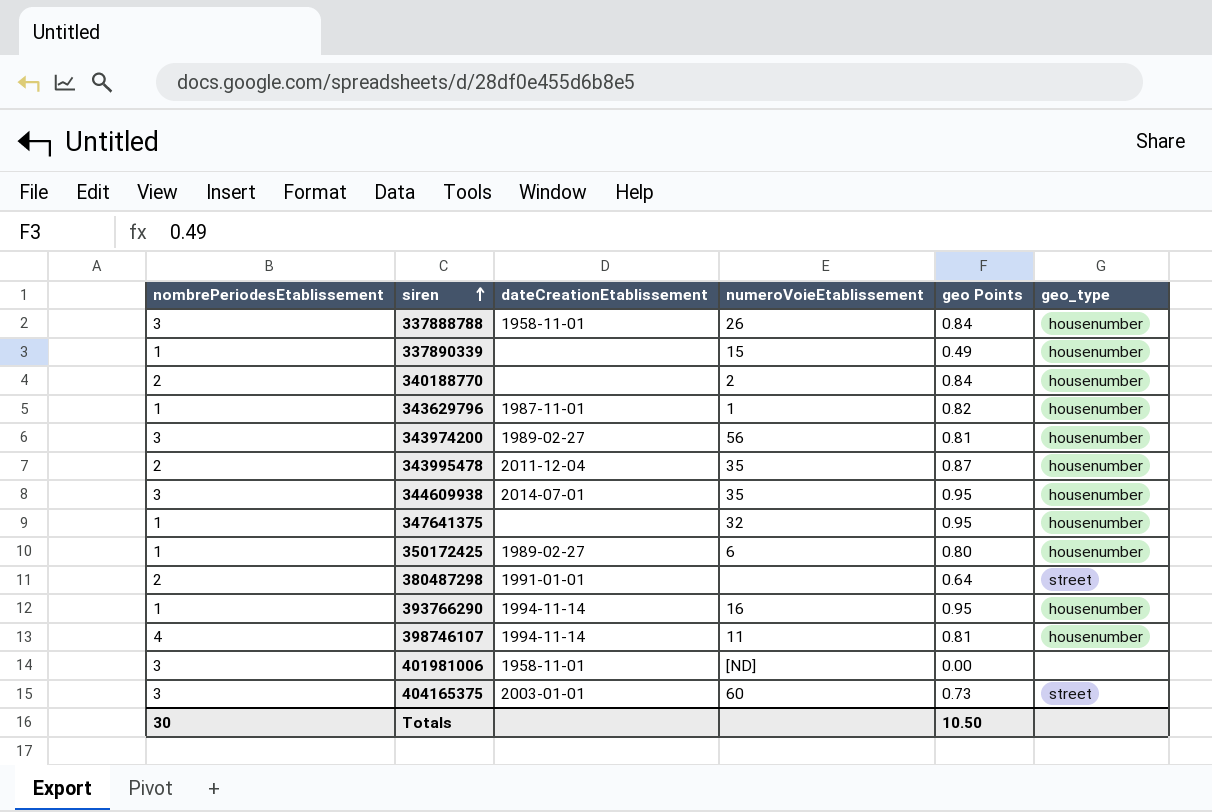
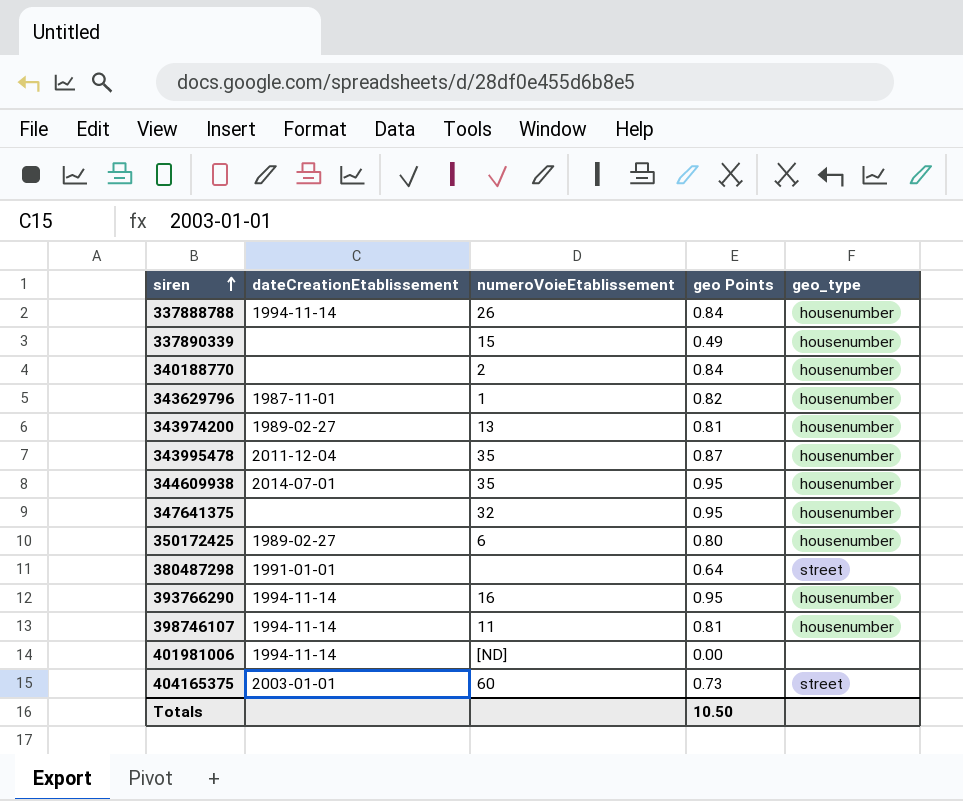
column nombrePeriodesEtablissement | position: 1 -> none
337888788 | dateCreationEtablissement: 1958-11-01 -> 1994-11-14
343974200 | numeroVoieEtablissement: 56 -> 13
401981006 | dateCreationEtablissement: 1958-11-01 -> 1994-11-14

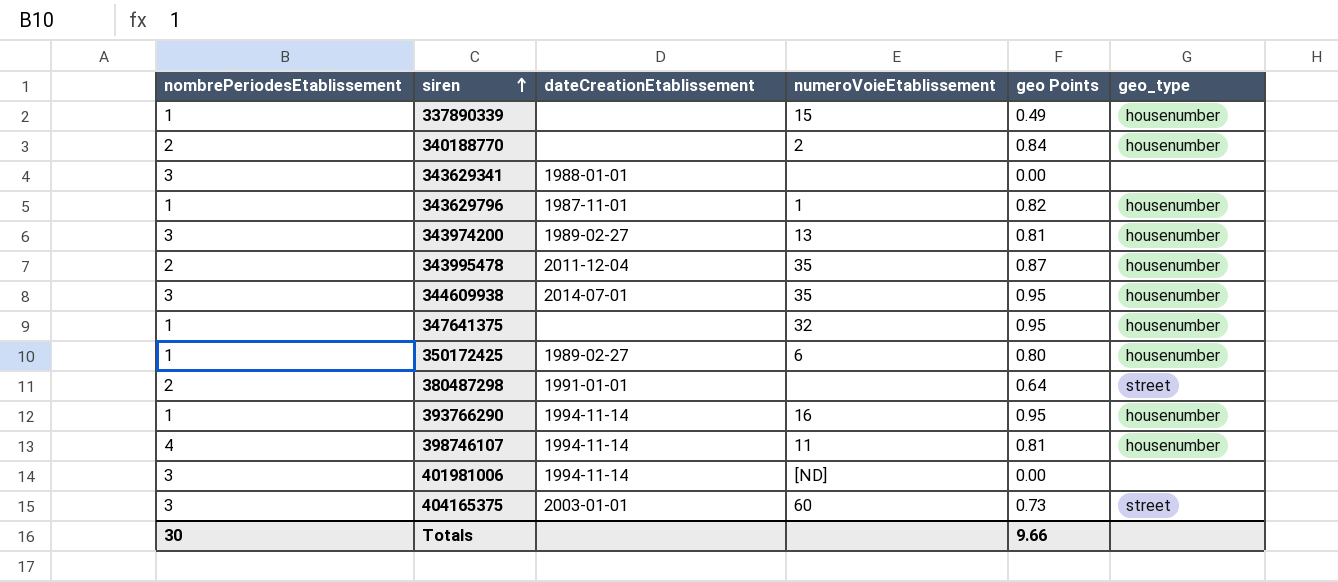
column nombrePeriodesEtablissement | position: none -> 1
row 337888788: 1994-11-14 | 26 | 0.84 | housenumber -> none
row 343629341: none -> 3 | 1988-01-01 | none | 0.00 | none
Totals | geo Points: 10.50 -> 9.66

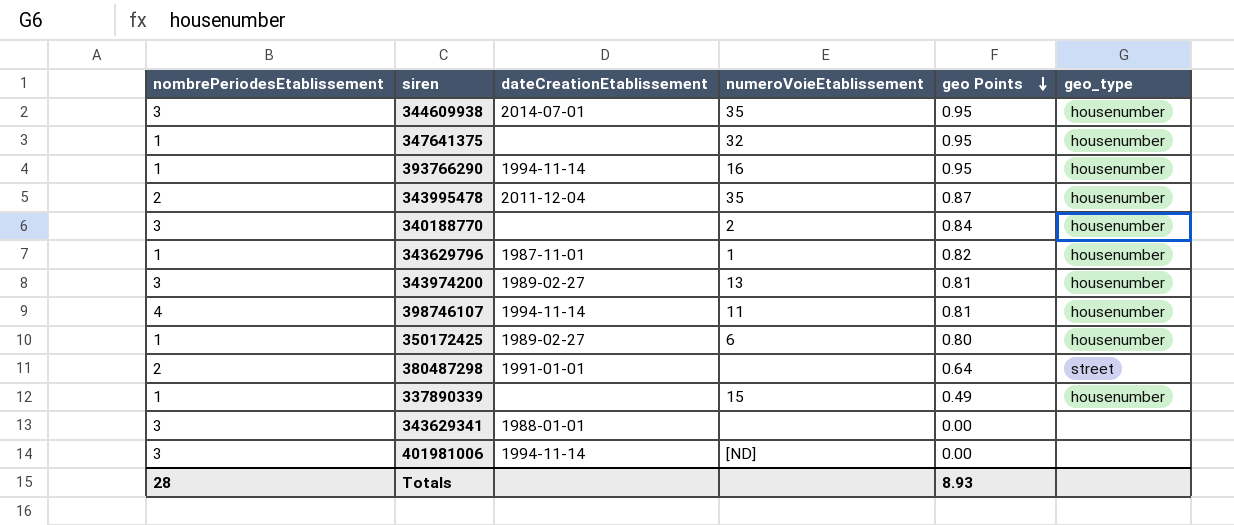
row order: siren ascending -> geo Points descending
row 404165375: 3 | 2003-01-01 | 60 | 0.73 | street -> none
340188770 | nombrePeriodesEtablissement: 2 -> 3
Totals | nombrePeriodesEtablissement: 30 -> 28
Totals | geo Points: 9.66 -> 8.93

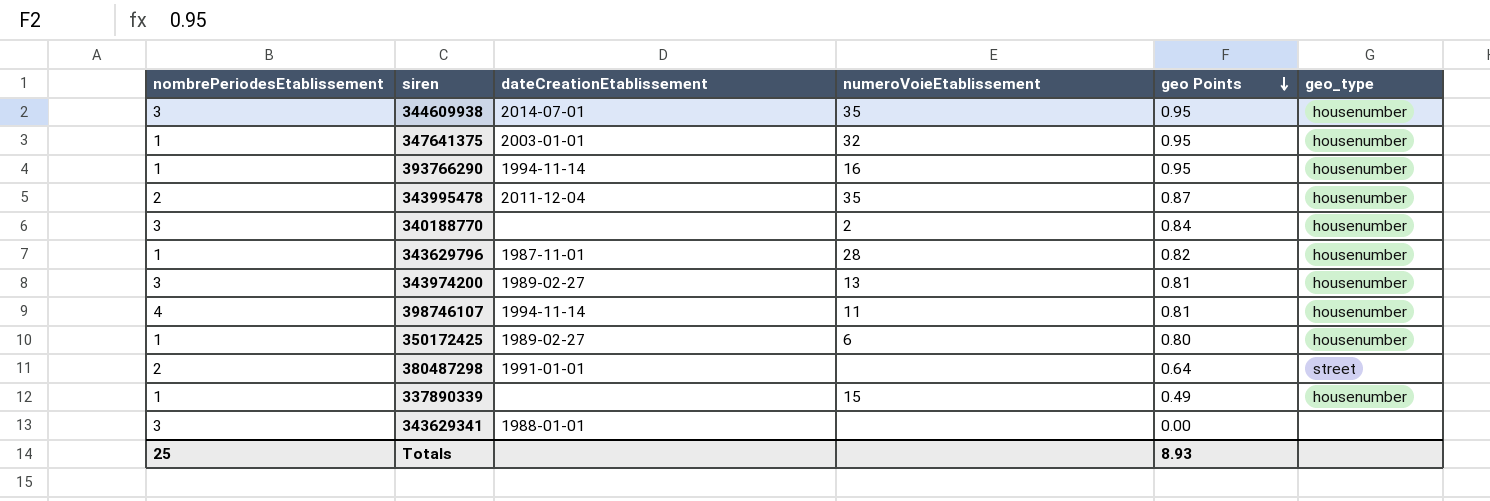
row 401981006: 3 | 1994-11-14 | [ND] | 0.00 | none -> none
347641375 | dateCreationEtablissement: none -> 2003-01-01
343629796 | numeroVoieEtablissement: 1 -> 28
Totals | nombrePeriodesEtablissement: 28 -> 25

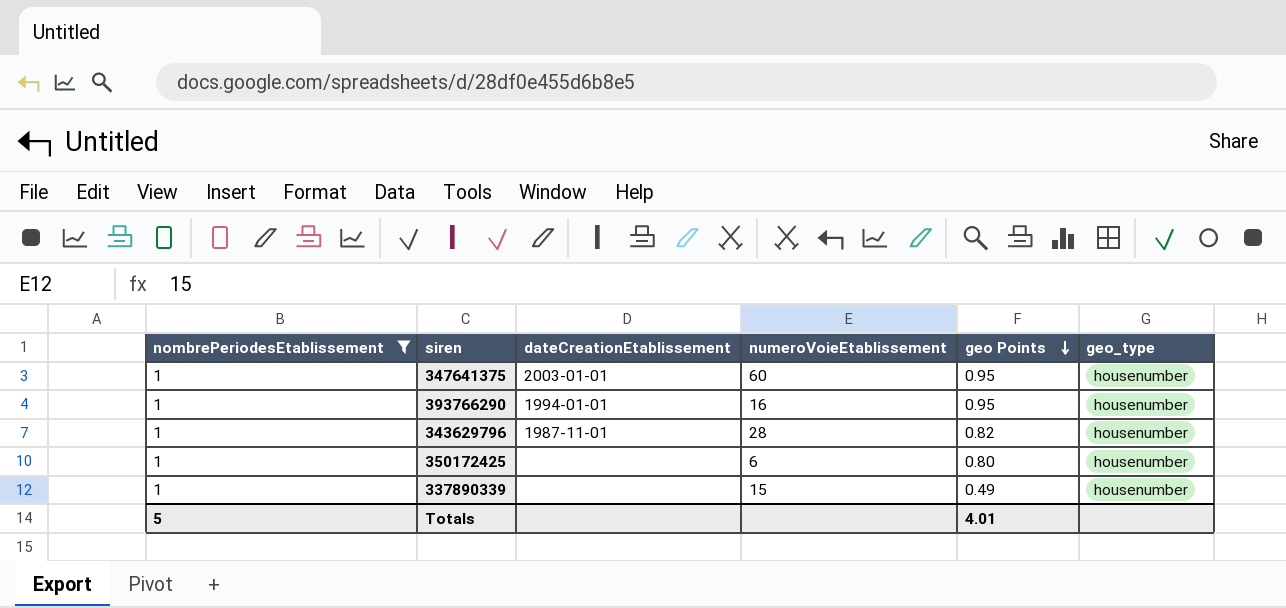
filter: none -> nombrePeriodesEtablissement = 1
347641375 | numeroVoieEtablissement: 32 -> 60
393766290 | dateCreationEtablissement: 1994-11-14 -> 1994-01-01
350172425 | dateCreationEtablissement: 1989-02-27 -> none
Totals | nombrePeriodesEtablissement: 25 -> 5
Totals | geo Points: 8.93 -> 4.01

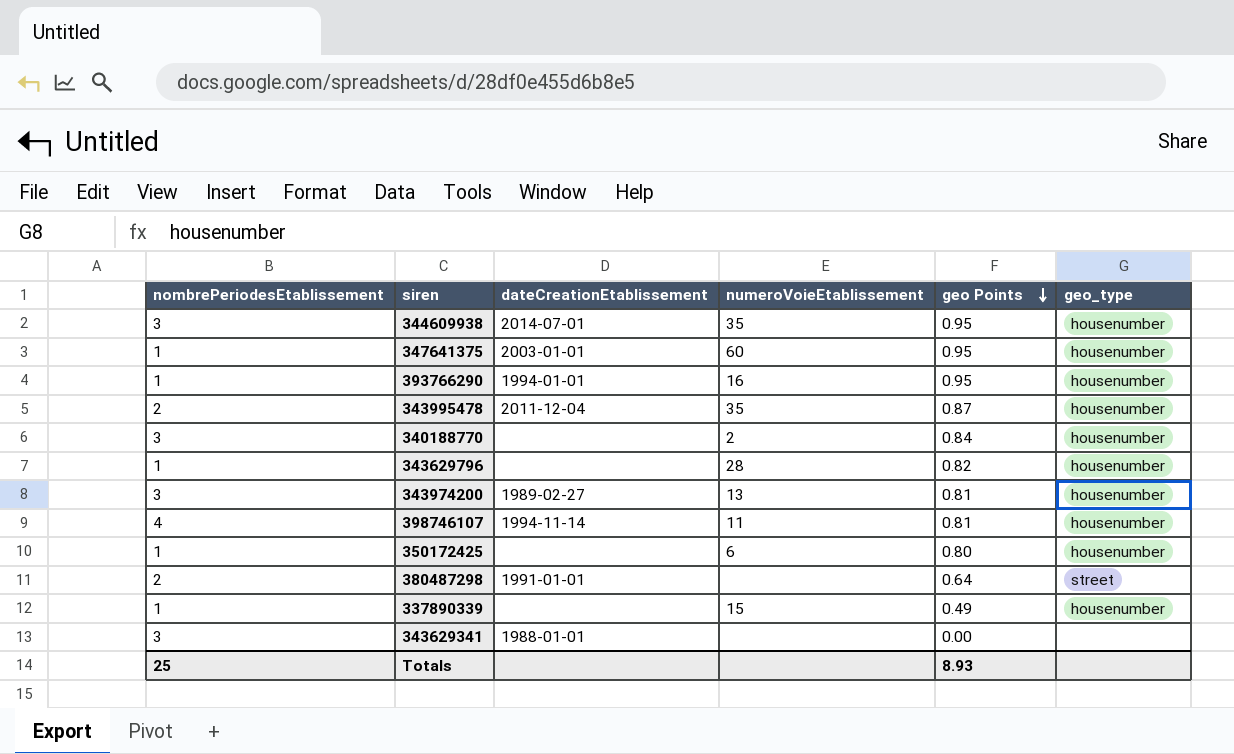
filter: nombrePeriodesEtablissement = 1 -> none
343629796 | dateCreationEtablissement: 1987-11-01 -> none
Totals | nombrePeriodesEtablissement: 5 -> 25
Totals | geo Points: 4.01 -> 8.93

